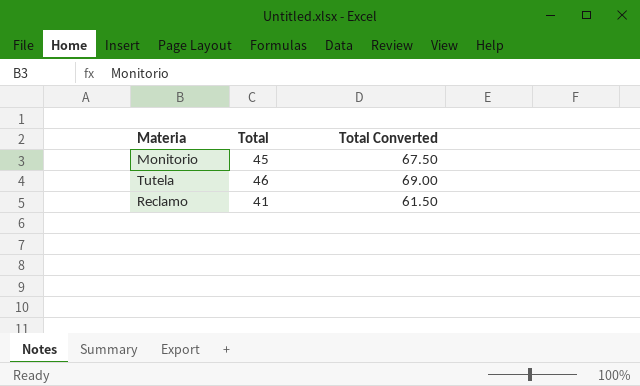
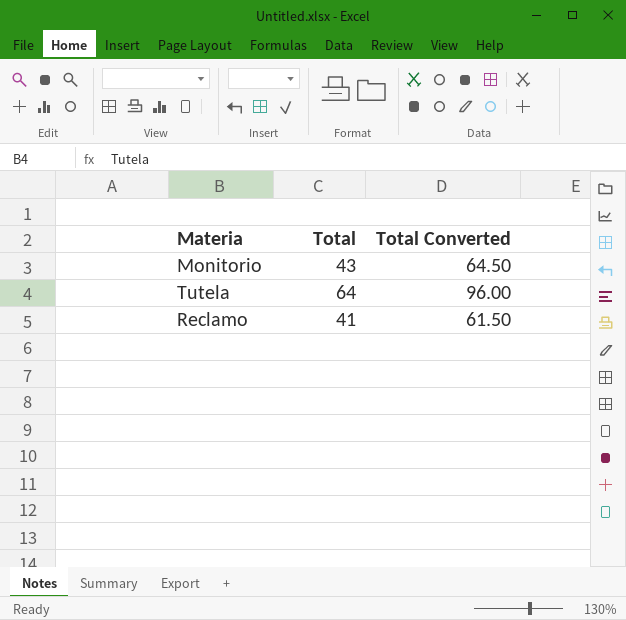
Monitorio | Total: 45 -> 43
Monitorio | Total Converted: 67.50 -> 64.50
Tutela | Total: 46 -> 64
Tutela | Total Converted: 69.00 -> 96.00

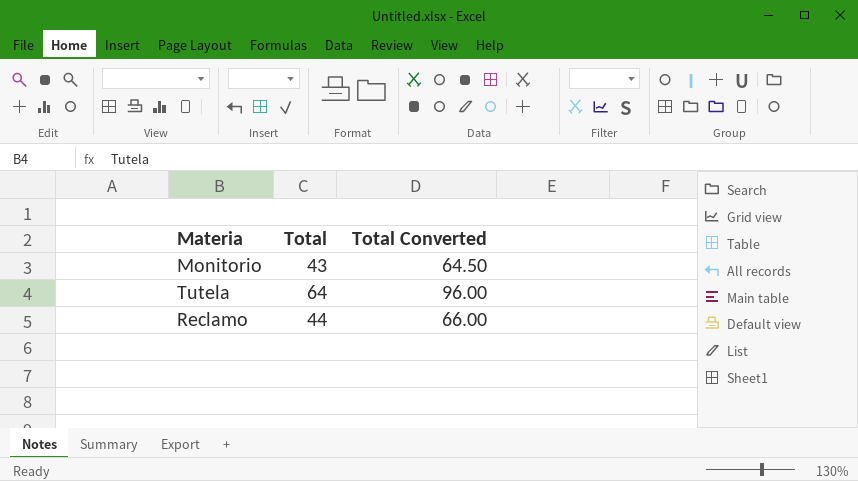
Reclamo | Total: 41 -> 44
Reclamo | Total Converted: 61.50 -> 66.00

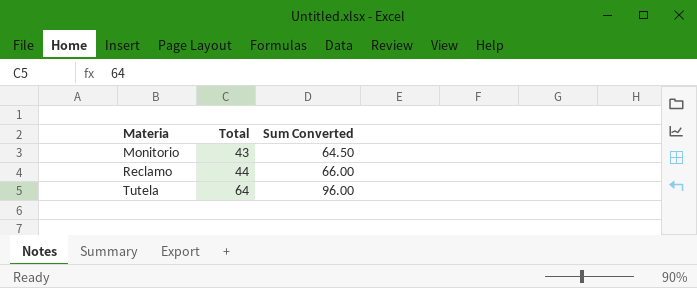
row order: none -> Materia ascending
column name: Total Converted -> Sum Converted

